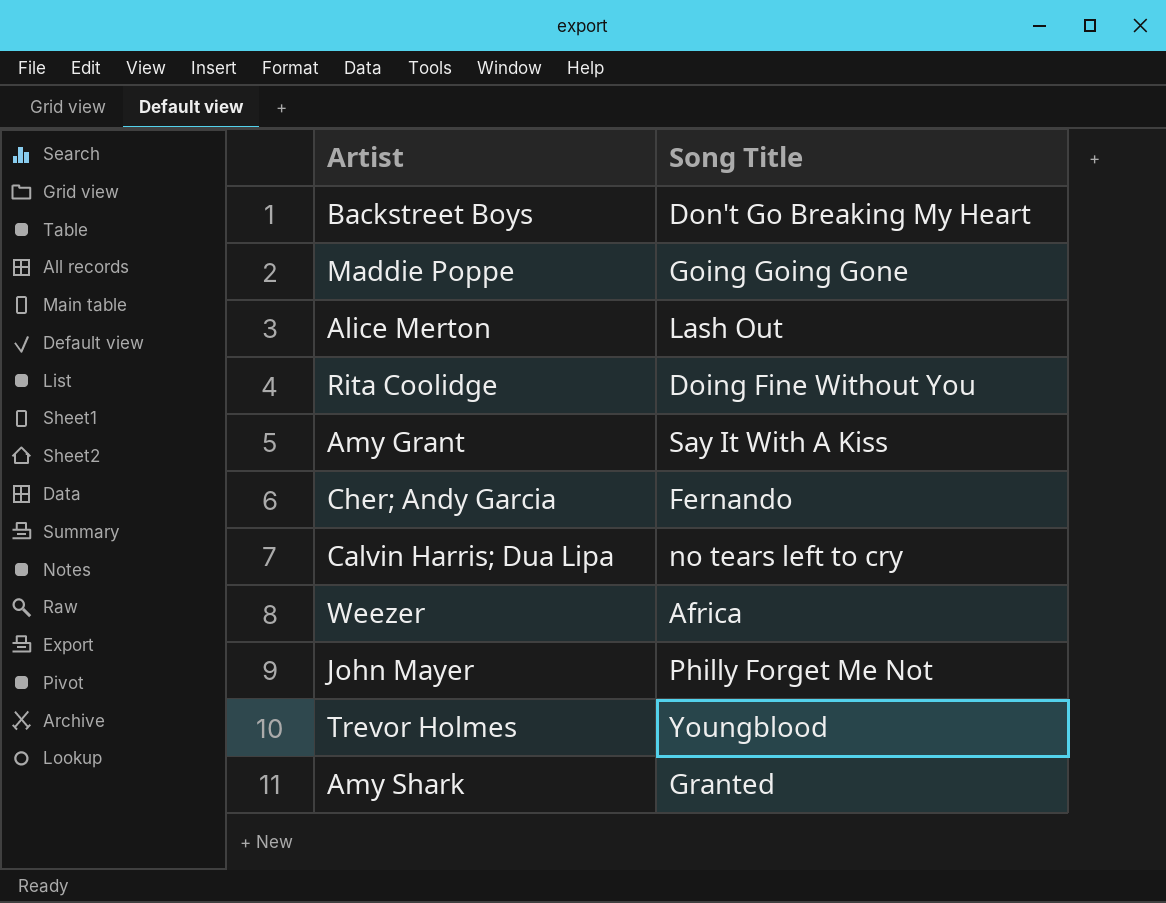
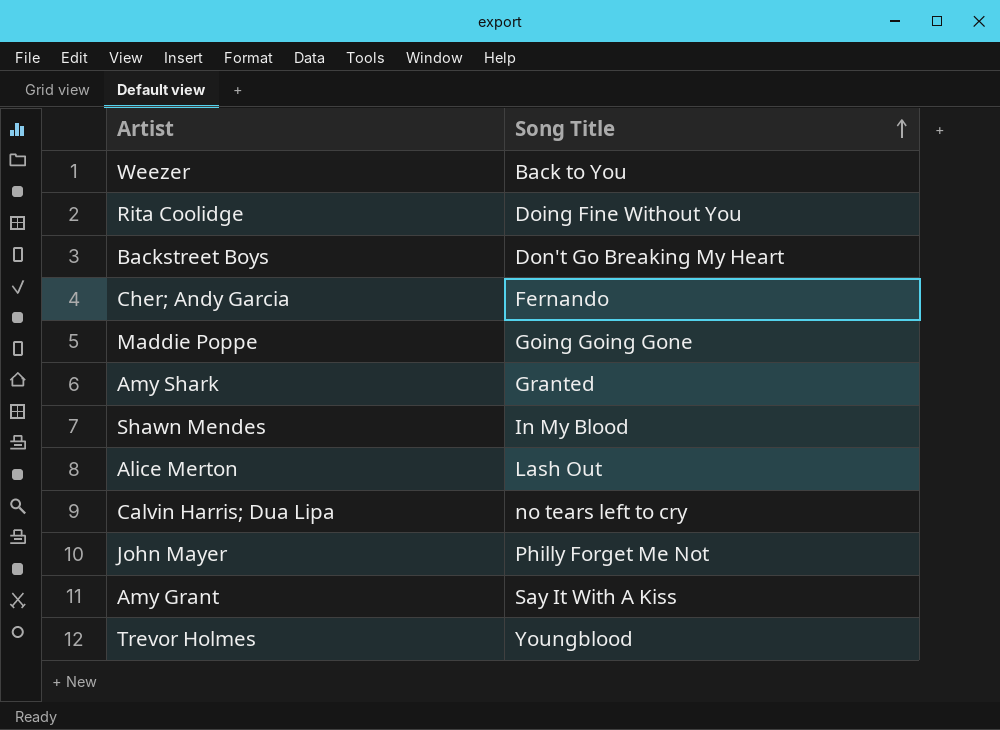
row order: none -> Song Title ascending
Weezer | Song Title: Africa -> Back to You
row Shawn Mendes: none -> In My Blood

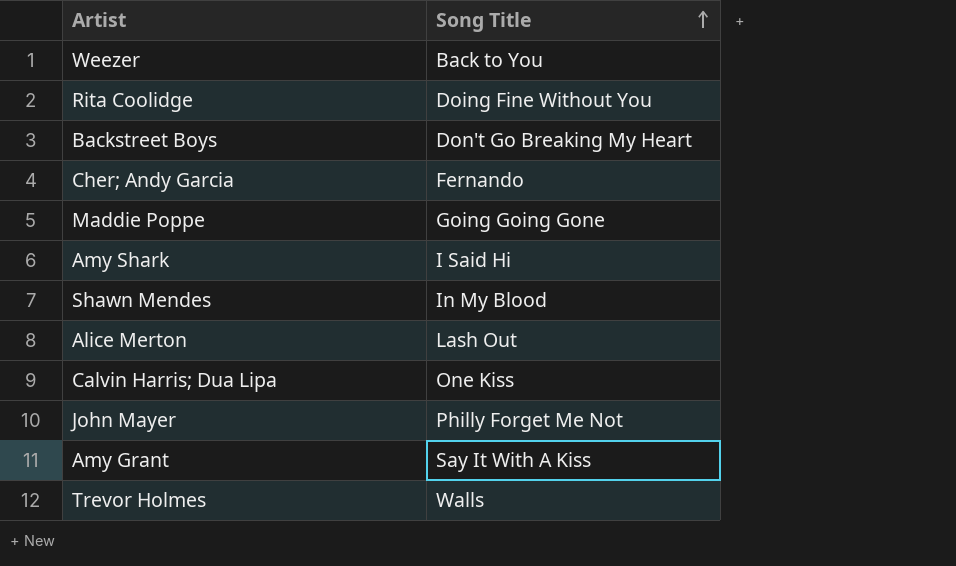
Amy Shark | Song Title: Granted -> I Said Hi
Calvin Harris; Dua Lipa | Song Title: no tears left to cry -> One Kiss
Trevor Holmes | Song Title: Youngblood -> Walls

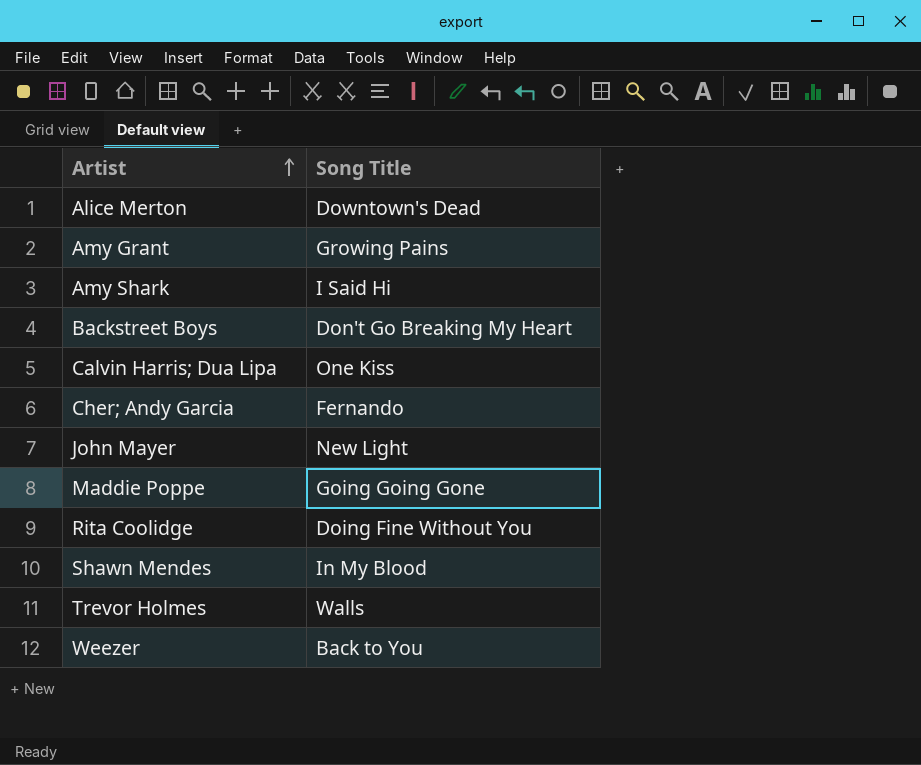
row order: Song Title ascending -> Artist ascending
Alice Merton | Song Title: Lash Out -> Downtown's Dead
Amy Grant | Song Title: Say It With A Kiss -> Growing Pains
John Mayer | Song Title: Philly Forget Me Not -> New Light

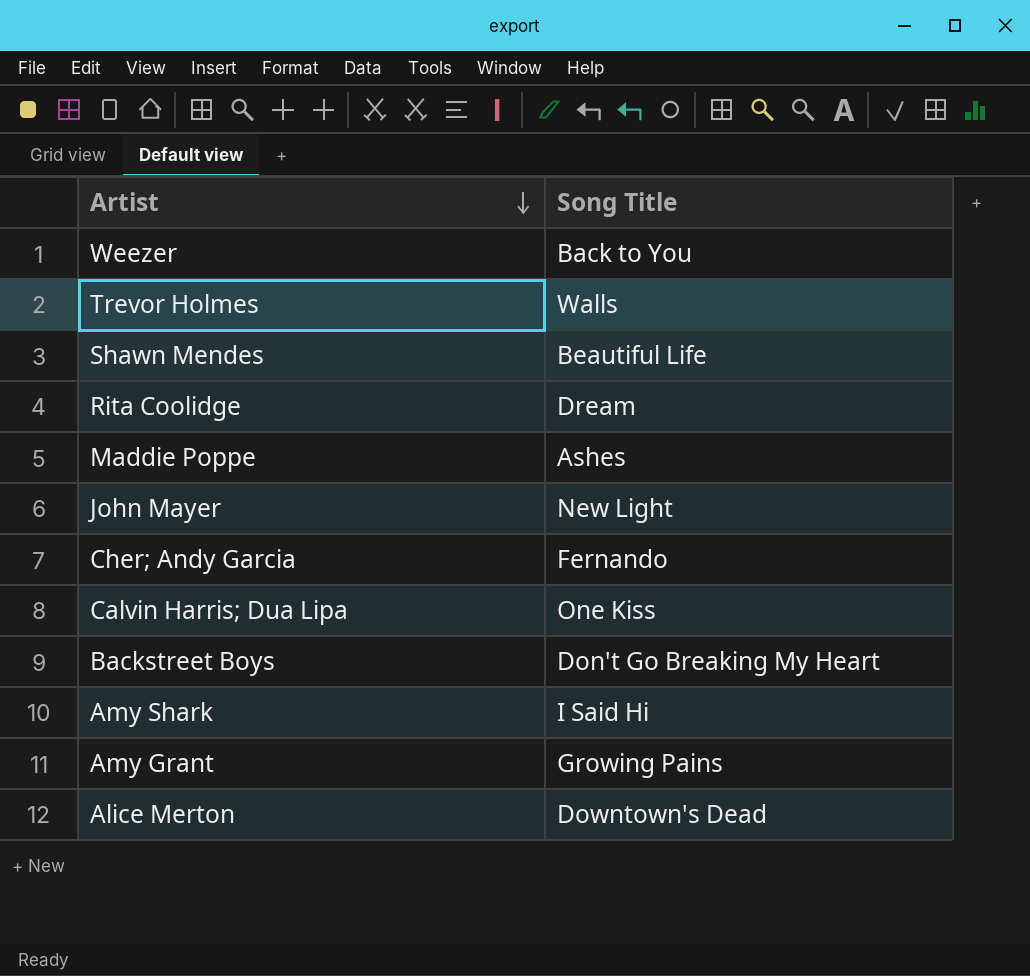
row order: Artist ascending -> Artist descending
Shawn Mendes | Song Title: In My Blood -> Beautiful Life
Rita Coolidge | Song Title: Doing Fine Without You -> Dream
Maddie Poppe | Song Title: Going Going Gone -> Ashes

